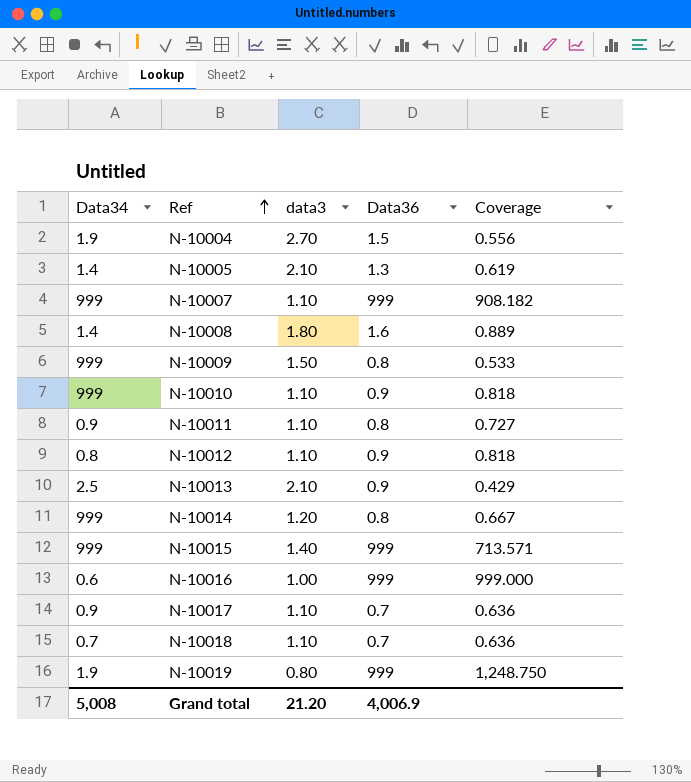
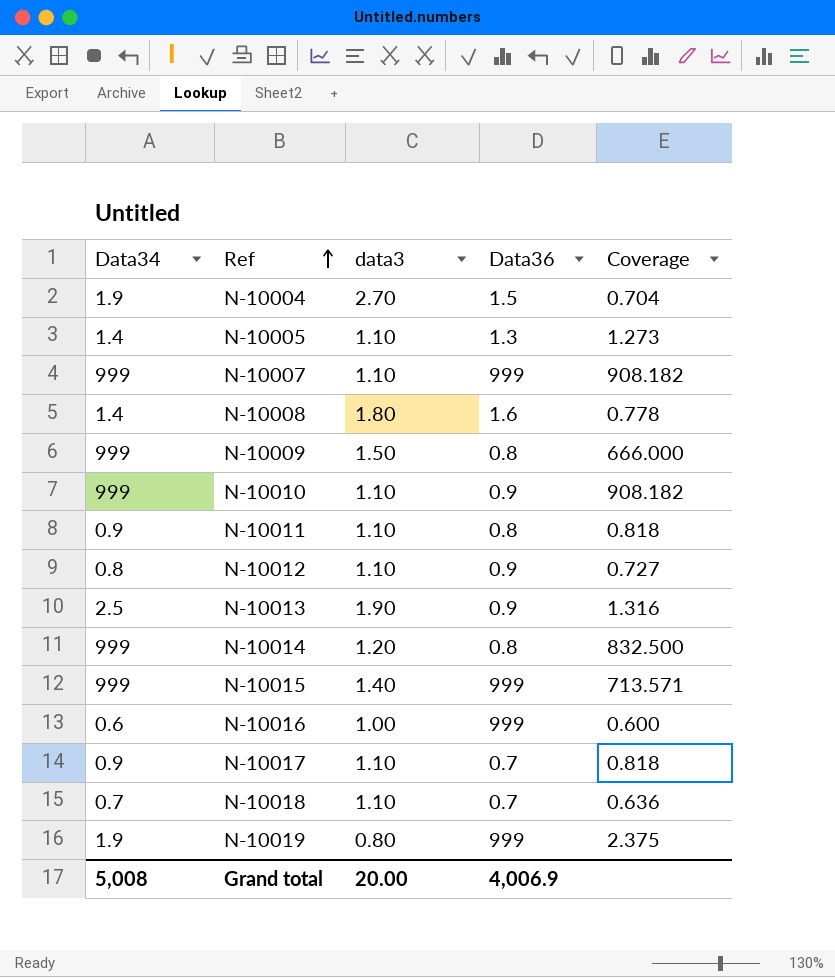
column Coverage | formula: [Data36] / [data3] -> [Data34] / [data3]
N-10005 | data3: 2.10 -> 1.10
N-10013 | data3: 2.10 -> 1.90
Grand total | data3: 21.20 -> 20.00

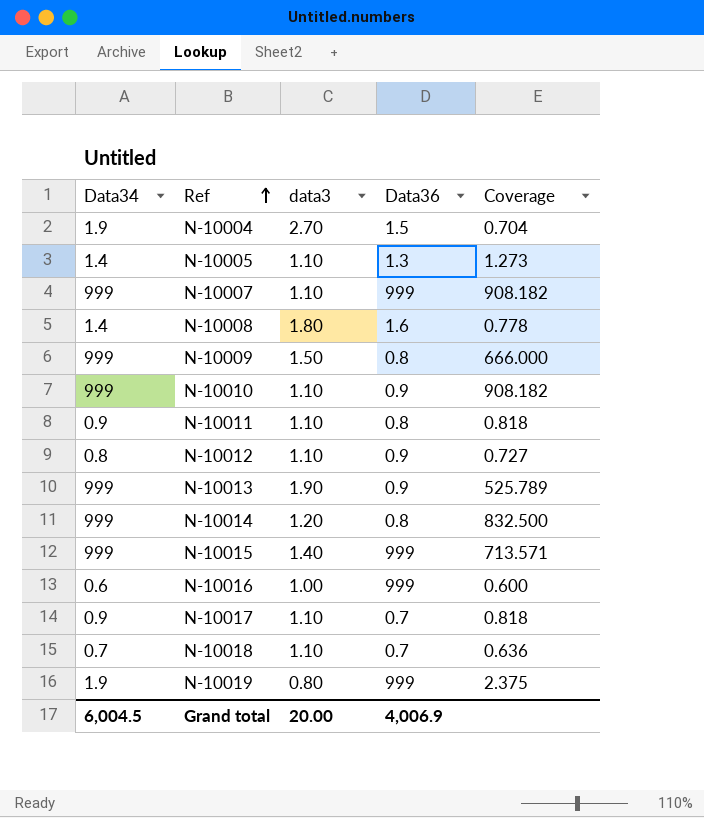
N-10013 | Data34: 2.5 -> 999
N-10013 | Coverage: 1.316 -> 525.789
Grand total | Data34: 5,008 -> 6,004.5

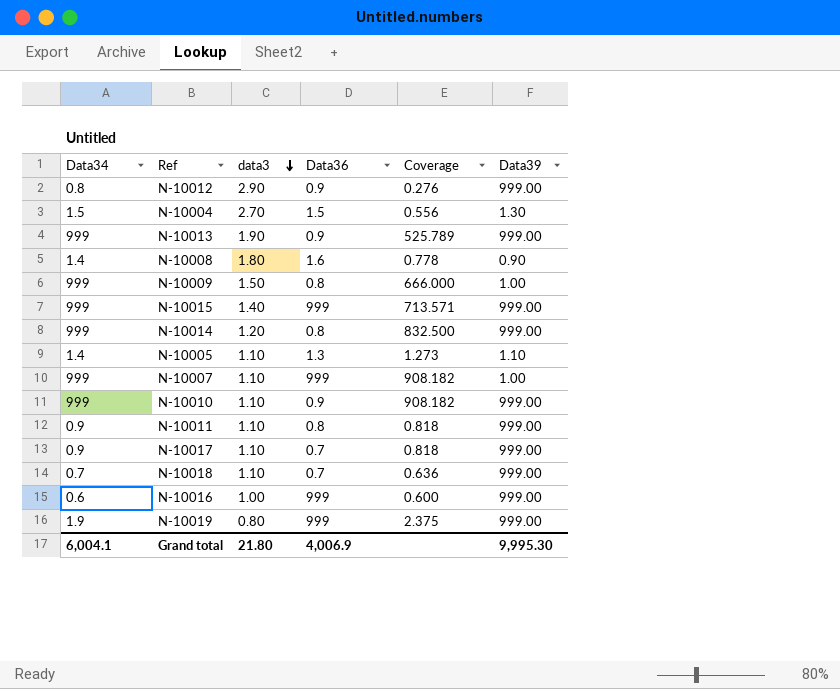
row order: Ref ascending -> data3 descending
column Data39 | position: none -> 6
N-10012 | data3: 1.10 -> 2.90
N-10012 | Coverage: 0.727 -> 0.276
N-10004 | Data34: 1.9 -> 1.5
N-10004 | Coverage: 0.704 -> 0.556
Grand total | Data34: 6,004.5 -> 6,004.1
Grand total | data3: 20.00 -> 21.80

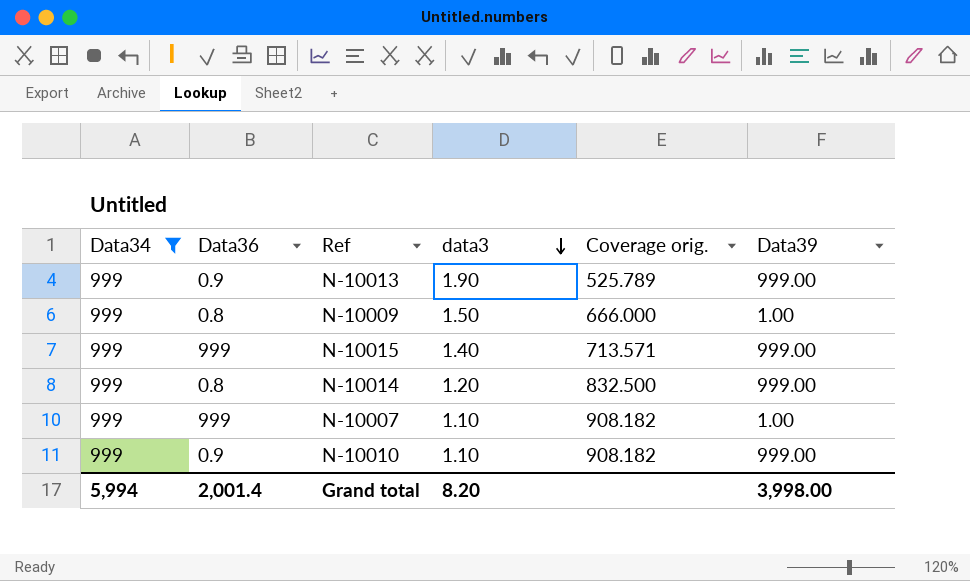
filter: none -> Data34 = 999
column Data36 | position: 4 -> 2
column name: Coverage -> Coverage orig.
Grand total | Data34: 6,004.1 -> 5,994
Grand total | Data36: 4,006.9 -> 2,001.4
Grand total | data3: 21.80 -> 8.20
Grand total | Data39: 9,995.30 -> 3,998.00

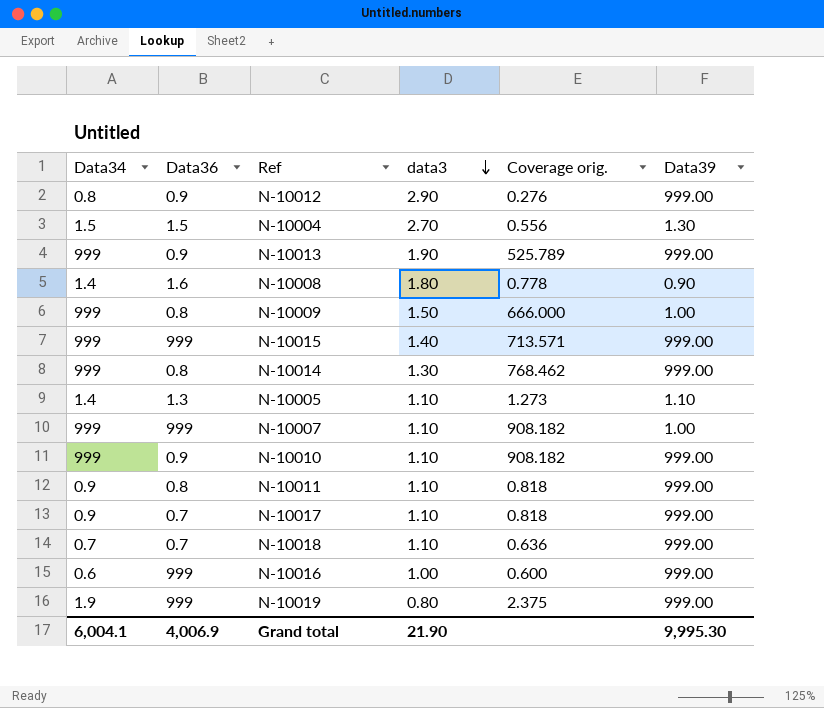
filter: Data34 = 999 -> none
N-10014 | data3: 1.20 -> 1.30
N-10014 | Coverage orig.: 832.500 -> 768.462
Grand total | Data34: 5,994 -> 6,004.1
Grand total | Data36: 2,001.4 -> 4,006.9
Grand total | data3: 8.20 -> 21.90
Grand total | Data39: 3,998.00 -> 9,995.30

